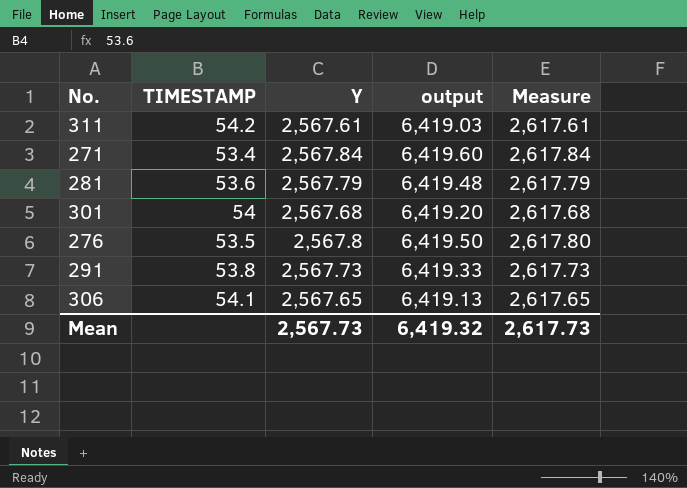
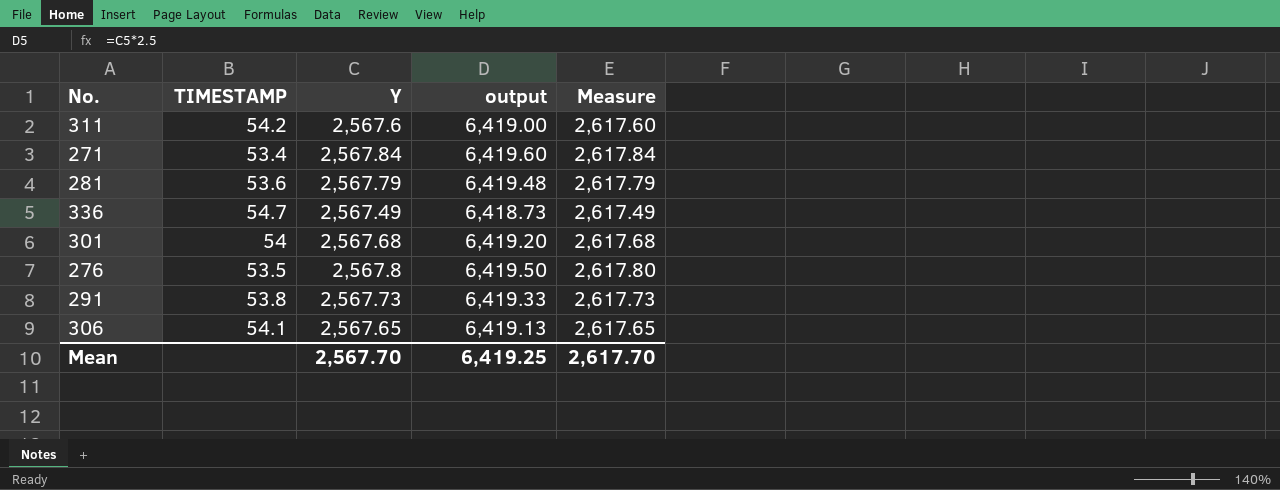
311 | Y: 2,567.61 -> 2,567.6
311 | output: 6,419.03 -> 6,419.00
311 | Measure: 2,617.61 -> 2,617.60
row 336: none -> 54.7 | 2,567.49 | 6,418.73 | 2,617.49
Mean | Y: 2,567.73 -> 2,567.70
Mean | output: 6,419.32 -> 6,419.25
Mean | Measure: 2,617.73 -> 2,617.70

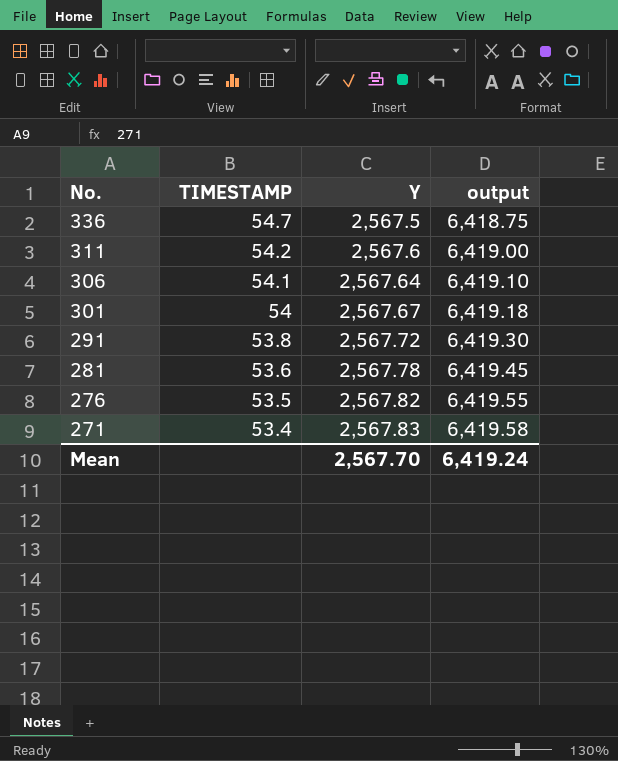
row order: none -> No. descending
column Measure | formula: [Y] + 50 -> none
336 | Y: 2,567.49 -> 2,567.5
336 | output: 6,418.73 -> 6,418.75
306 | Y: 2,567.65 -> 2,567.64
306 | output: 6,419.13 -> 6,419.10
301 | Y: 2,567.68 -> 2,567.67
301 | output: 6,419.20 -> 6,419.18
291 | Y: 2,567.73 -> 2,567.72
291 | output: 6,419.33 -> 6,419.30
281 | Y: 2,567.79 -> 2,567.78
281 | output: 6,419.48 -> 6,419.45
276 | Y: 2,567.8 -> 2,567.82
276 | output: 6,419.50 -> 6,419.55
271 | Y: 2,567.84 -> 2,567.83
271 | output: 6,419.60 -> 6,419.58
Mean | output: 6,419.25 -> 6,419.24

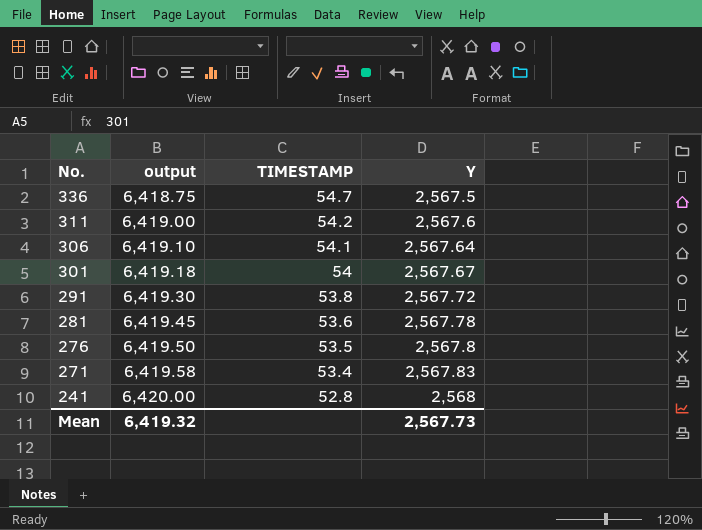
column output | position: 4 -> 2
276 | output: 6,419.55 -> 6,419.50
276 | Y: 2,567.82 -> 2,567.8
row 241: none -> 6,420.00 | 52.8 | 2,568
Mean | output: 6,419.24 -> 6,419.32
Mean | Y: 2,567.70 -> 2,567.73

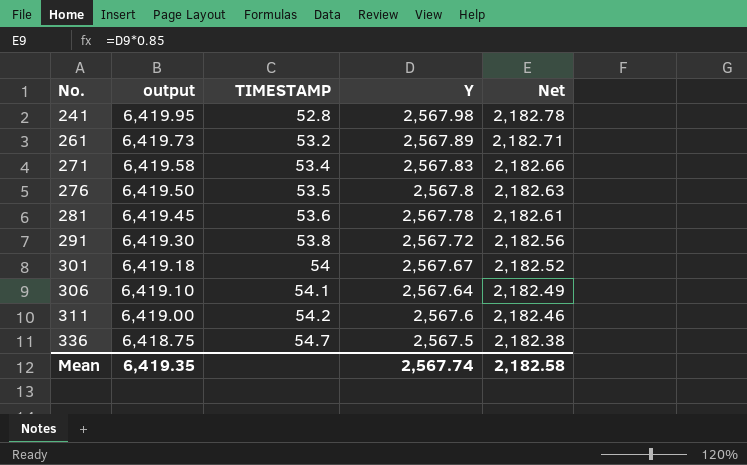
row order: No. descending -> No. ascending
column Net | formula: none -> [Y] * 0.85
241 | output: 6,420.00 -> 6,419.95
241 | Y: 2,568 -> 2,567.98
row 261: none -> 6,419.73 | 53.2 | 2,567.89 | 2,182.71
Mean | output: 6,419.32 -> 6,419.35
Mean | Y: 2,567.73 -> 2,567.74

